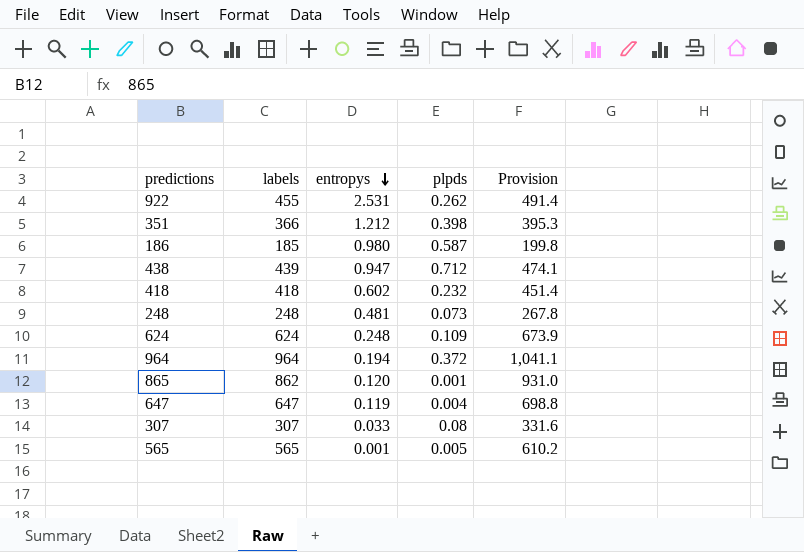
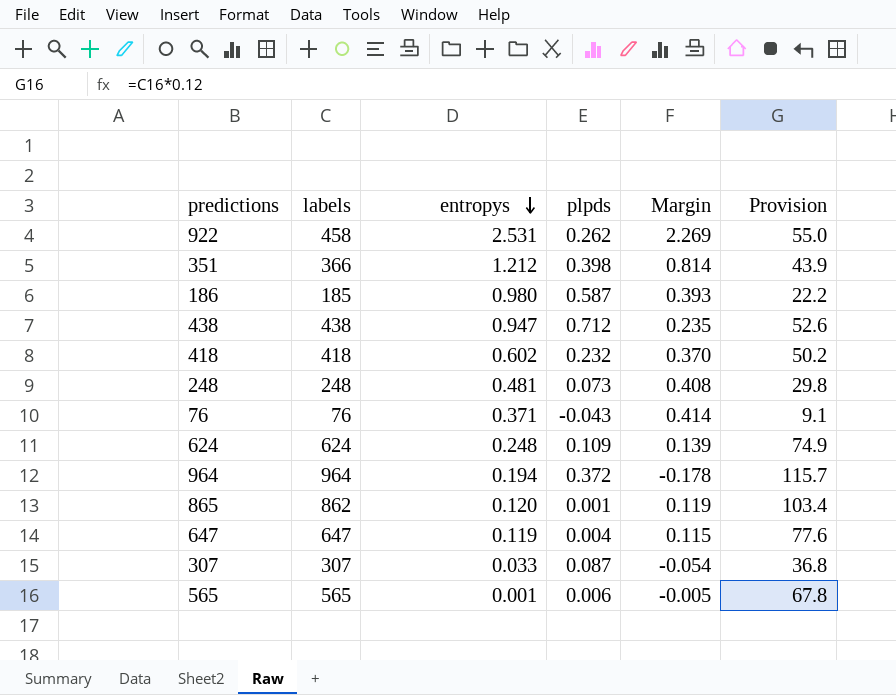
column Margin | formula: none -> [entropys] - [plpds]
column Provision | formula: [labels] * 1.08 -> [labels] * 0.12
922 | labels: 455 -> 458
438 | labels: 439 -> 438
row 76: none -> 76 | 0.371 | -0.043 | 0.414 | 9.1
307 | plpds: 0.08 -> 0.087
565 | plpds: 0.005 -> 0.006

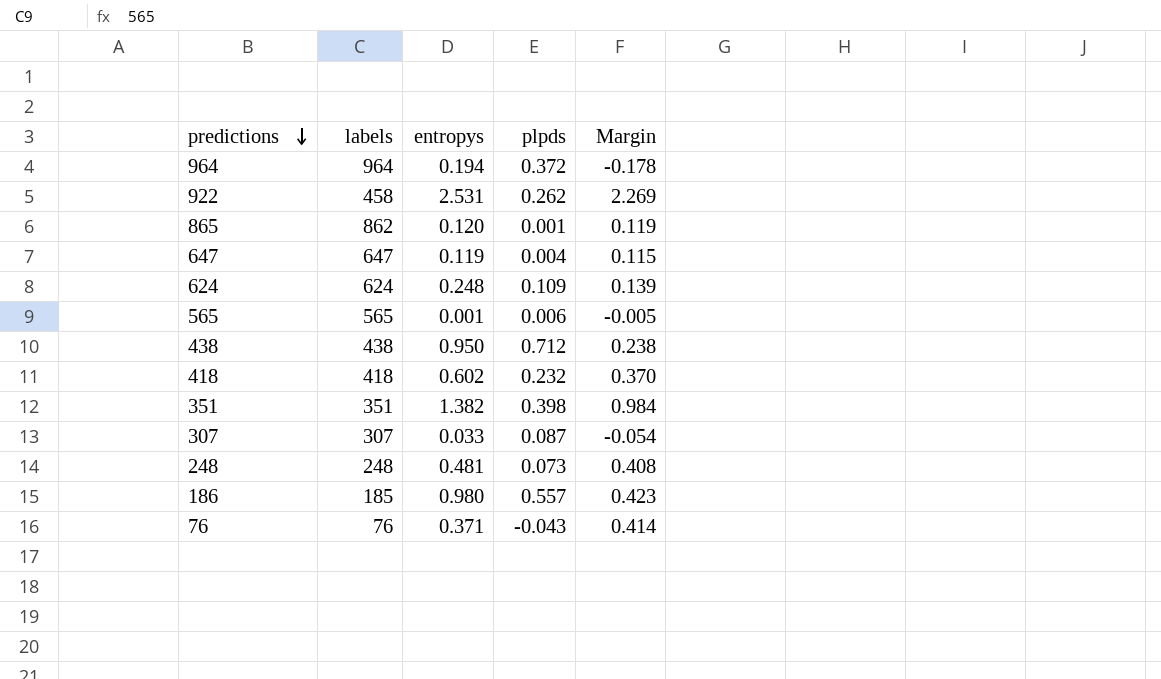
row order: entropys descending -> predictions descending
column Provision | formula: [labels] * 0.12 -> none
438 | entropys: 0.947 -> 0.950
438 | Margin: 0.235 -> 0.238
351 | labels: 366 -> 351
351 | entropys: 1.212 -> 1.382
351 | Margin: 0.814 -> 0.984
186 | plpds: 0.587 -> 0.557
186 | Margin: 0.393 -> 0.423

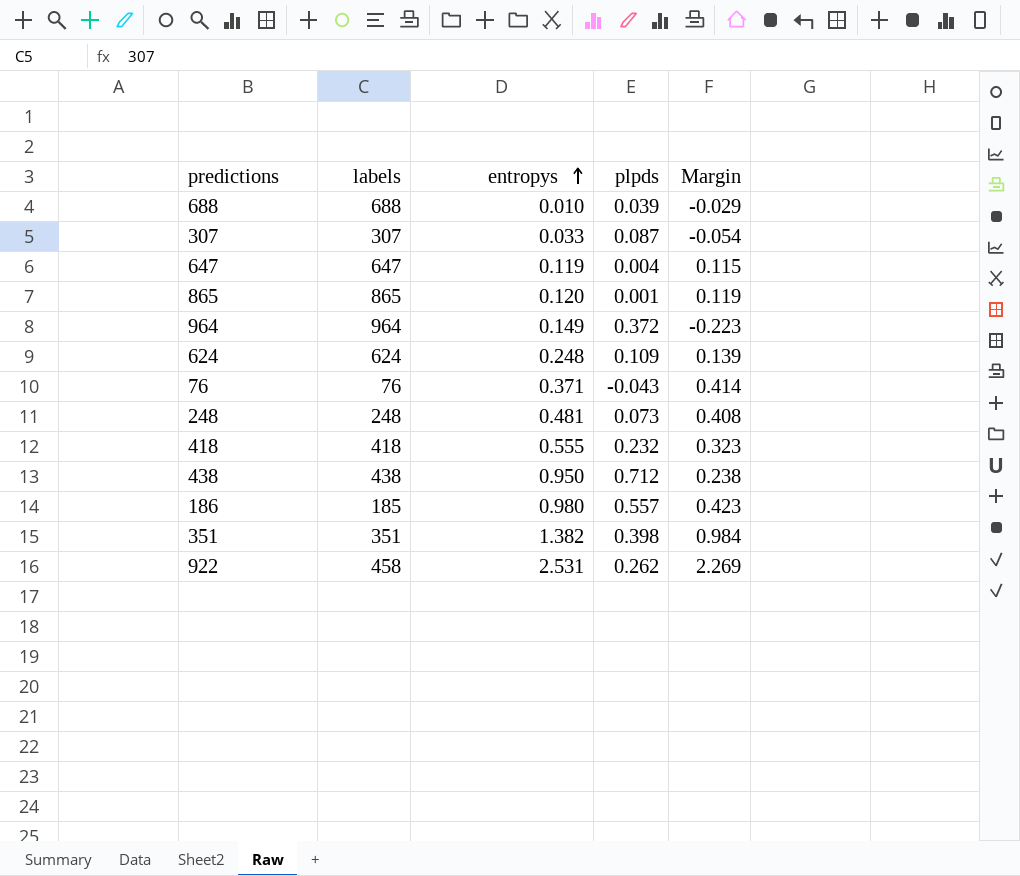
row order: predictions descending -> entropys ascending
row 565: 565 | 0.001 | 0.006 | -0.005 -> none
row 688: none -> 688 | 0.010 | 0.039 | -0.029
865 | labels: 862 -> 865
964 | entropys: 0.194 -> 0.149
964 | Margin: -0.178 -> -0.223
418 | entropys: 0.602 -> 0.555
418 | Margin: 0.370 -> 0.323

